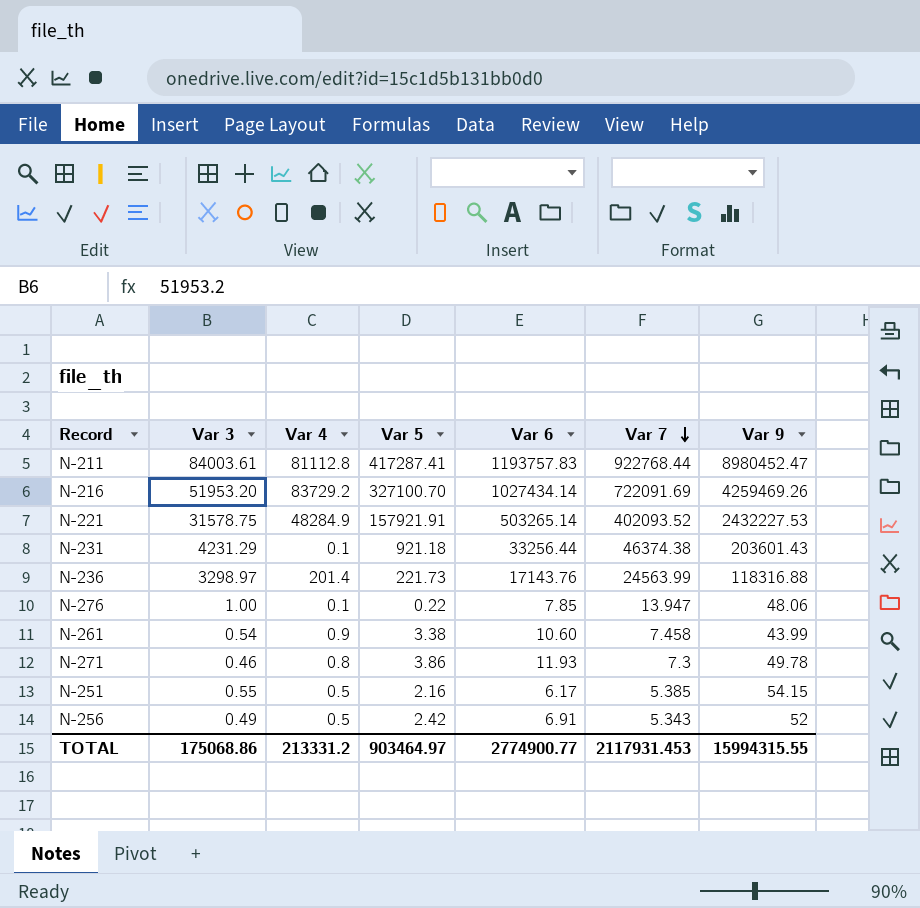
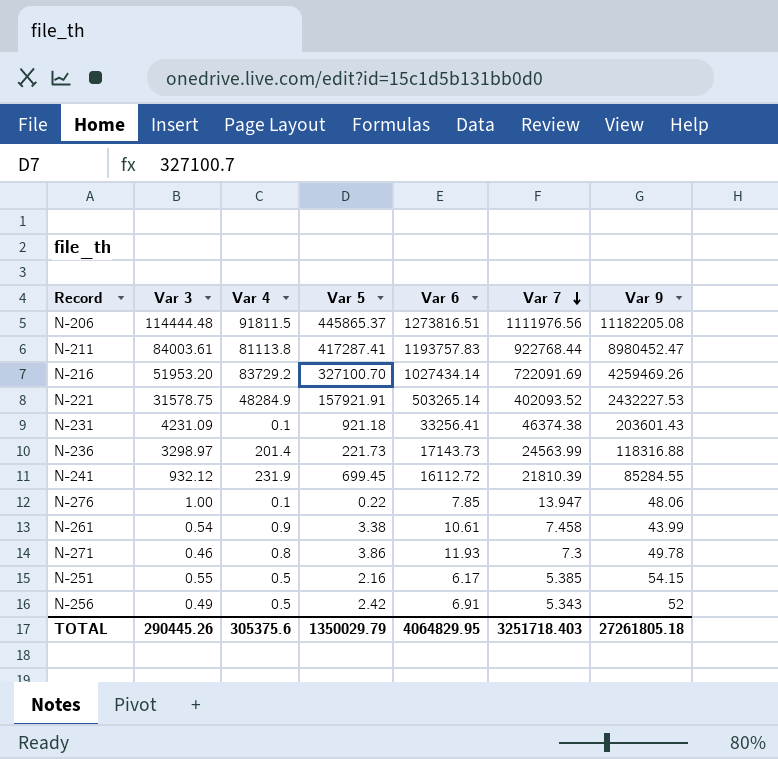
row N-206: none -> 114444.48 | 91811.5 | 445865.37 | 1273816.51 | 1111976.56 | 11182205.08
N-211 | Var 4: 81112.8 -> 81113.8
N-231 | Var 3: 4231.29 -> 4231.09
N-231 | Var 6: 33256.44 -> 33256.41
N-236 | Var 6: 17143.76 -> 17143.73
row N-241: none -> 932.12 | 231.9 | 699.45 | 16112.72 | 21810.39 | 85284.55
N-261 | Var 6: 10.60 -> 10.61
TOTAL | Var 3: 175068.86 -> 290445.26
TOTAL | Var 4: 213331.2 -> 305375.6
TOTAL | Var 5: 903464.97 -> 1350029.79
TOTAL | Var 6: 2774900.77 -> 4064829.95
TOTAL | Var 7: 2117931.453 -> 3251718.403
TOTAL | Var 9: 15994315.55 -> 27261805.18

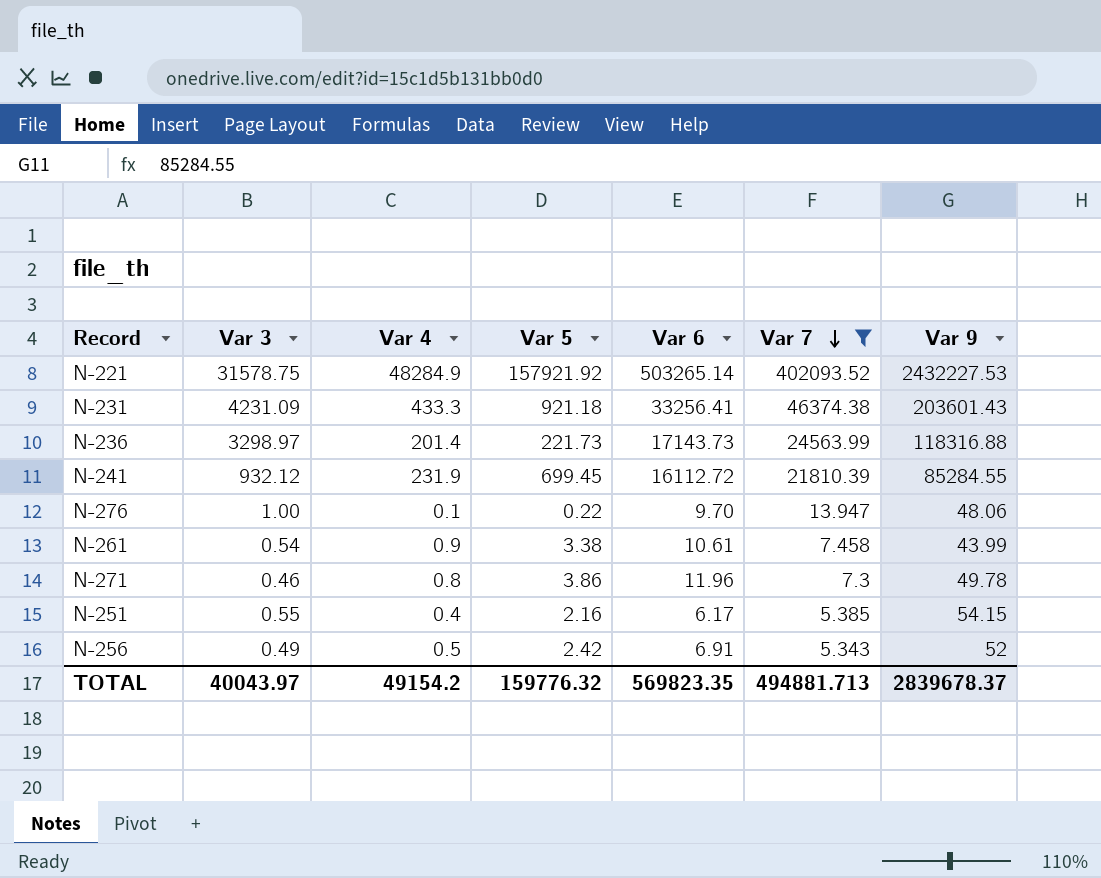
filter: none -> Var 7 <= 402093.52
N-221 | Var 5: 157921.91 -> 157921.92
N-231 | Var 4: 0.1 -> 433.3
N-276 | Var 6: 7.85 -> 9.70
N-271 | Var 6: 11.93 -> 11.96
N-251 | Var 4: 0.5 -> 0.4
TOTAL | Var 3: 290445.26 -> 40043.97
TOTAL | Var 4: 305375.6 -> 49154.2
TOTAL | Var 5: 1350029.79 -> 159776.32
TOTAL | Var 6: 4064829.95 -> 569823.35
TOTAL | Var 7: 3251718.403 -> 494881.713
TOTAL | Var 9: 27261805.18 -> 2839678.37

